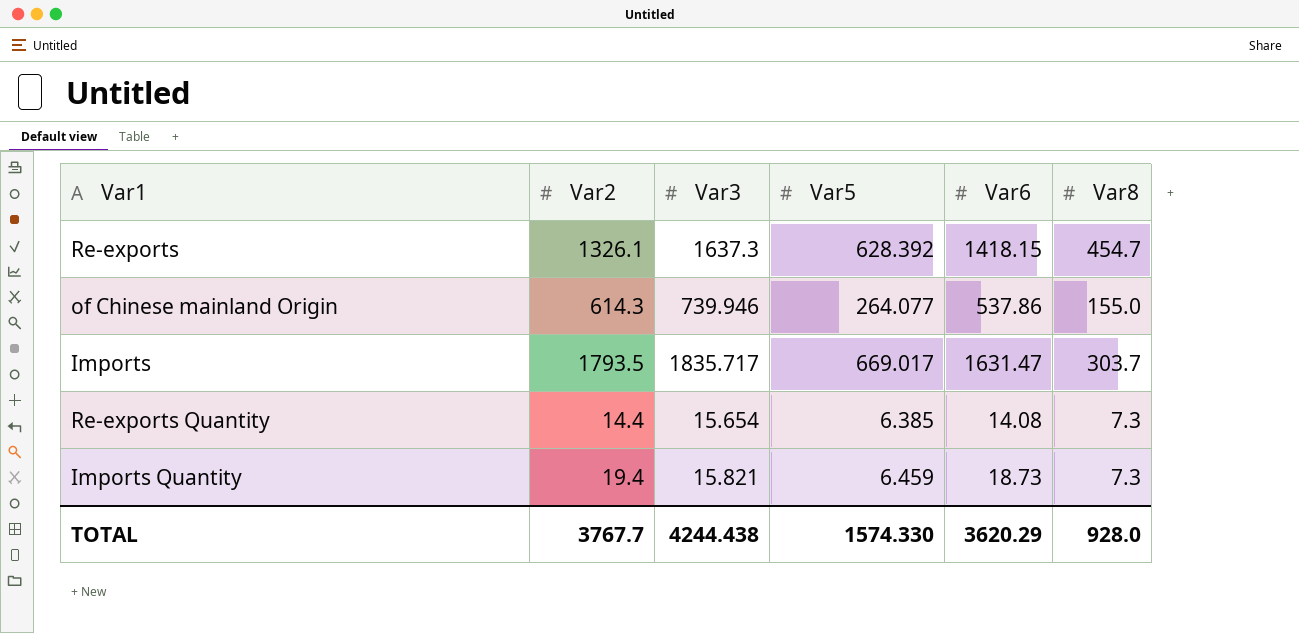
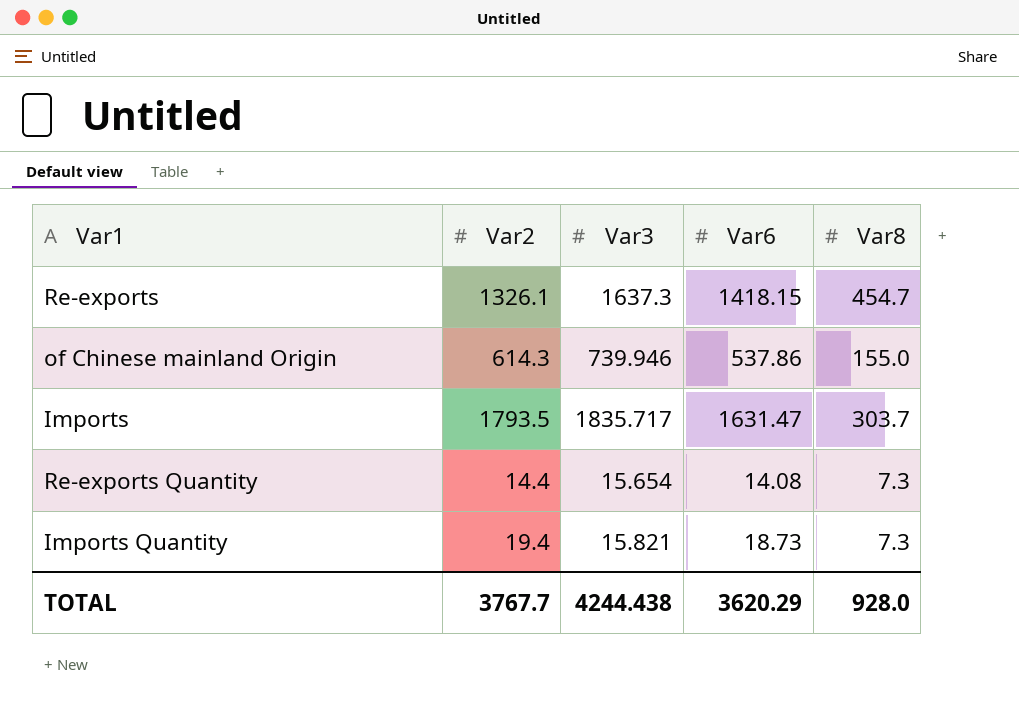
column Var5 | position: 4 -> none

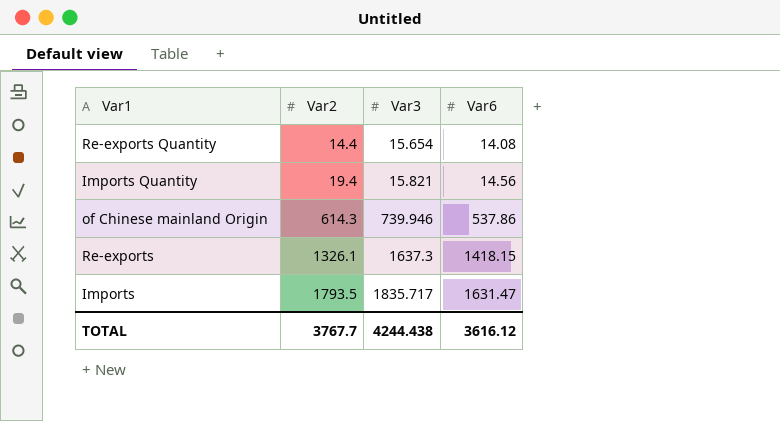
row order: none -> Var2 ascending
column Var8 | position: 5 -> none
Imports Quantity | Var6: 18.73 -> 14.56
TOTAL | Var6: 3620.29 -> 3616.12

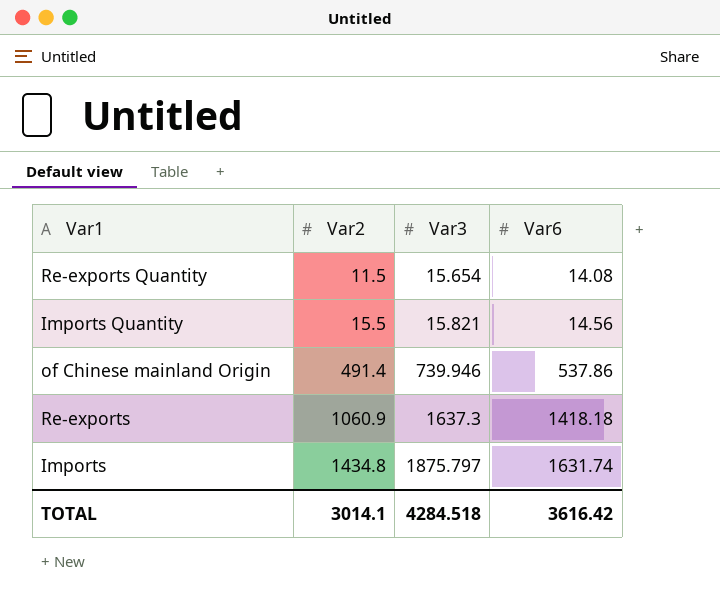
Re-exports Quantity | Var2: 14.4 -> 11.5
Imports Quantity | Var2: 19.4 -> 15.5
of Chinese mainland Origin | Var2: 614.3 -> 491.4
Re-exports | Var2: 1326.1 -> 1060.9
Re-exports | Var6: 1418.15 -> 1418.18
Imports | Var2: 1793.5 -> 1434.8
Imports | Var3: 1835.717 -> 1875.797
Imports | Var6: 1631.47 -> 1631.74
TOTAL | Var2: 3767.7 -> 3014.1
TOTAL | Var3: 4244.438 -> 4284.518
TOTAL | Var6: 3616.12 -> 3616.42

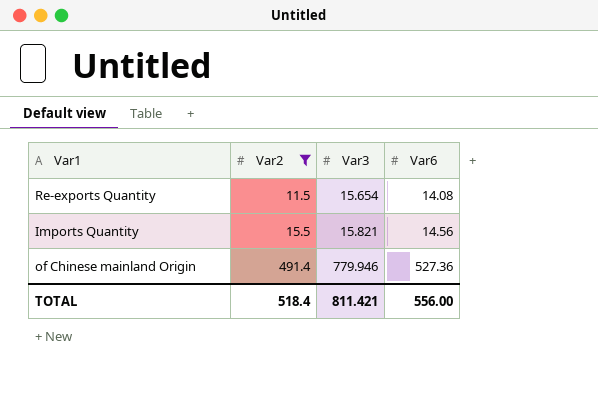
filter: none -> Var2 <= 491.4
of Chinese mainland Origin | Var3: 739.946 -> 779.946
of Chinese mainland Origin | Var6: 537.86 -> 527.36
TOTAL | Var2: 3014.1 -> 518.4
TOTAL | Var3: 4284.518 -> 811.421
TOTAL | Var6: 3616.42 -> 556.00

